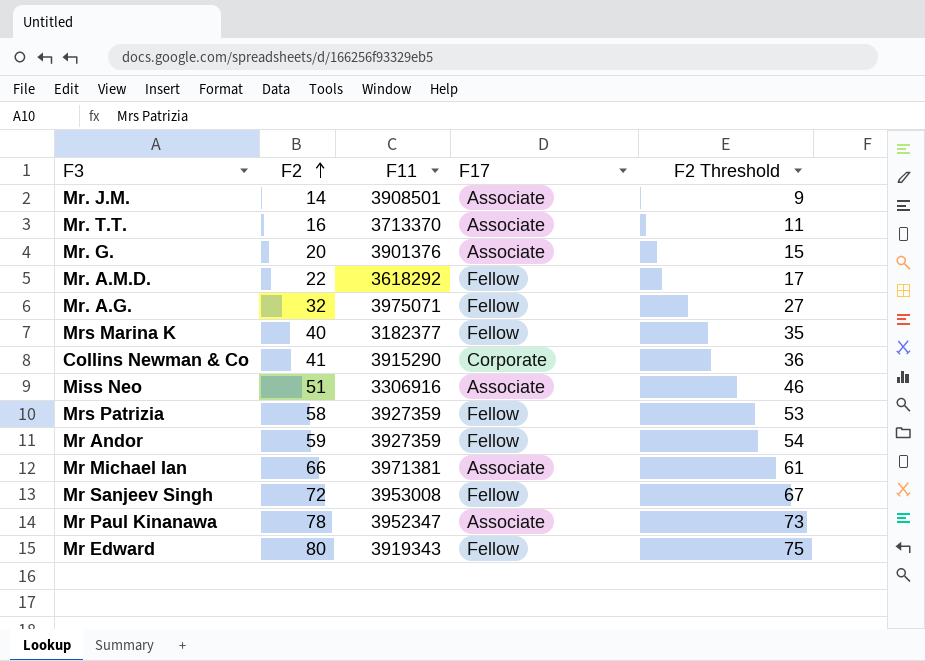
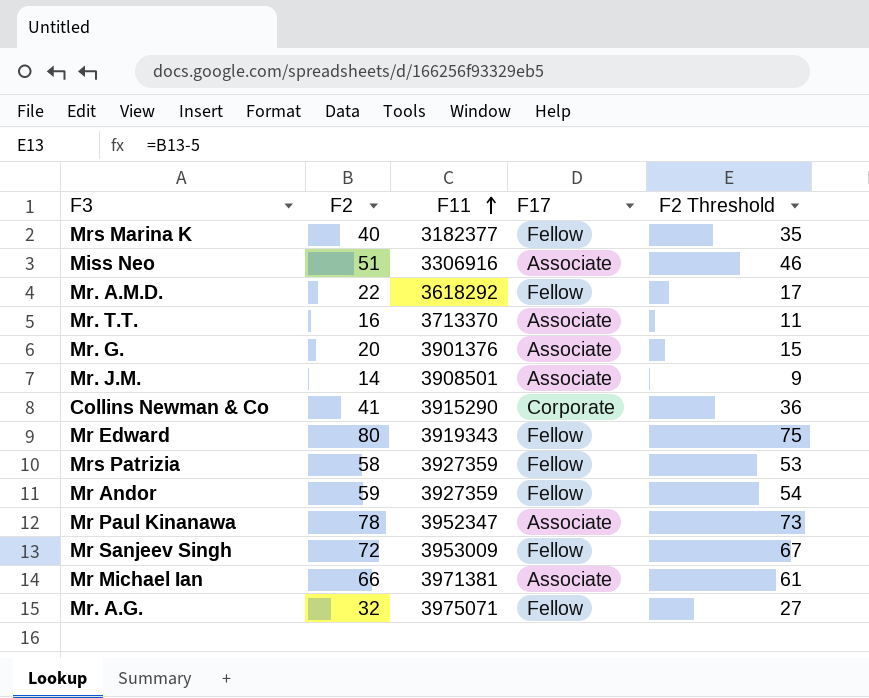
row order: F2 ascending -> F11 ascending
Mr Sanjeev Singh | F11: 3953008 -> 3953009

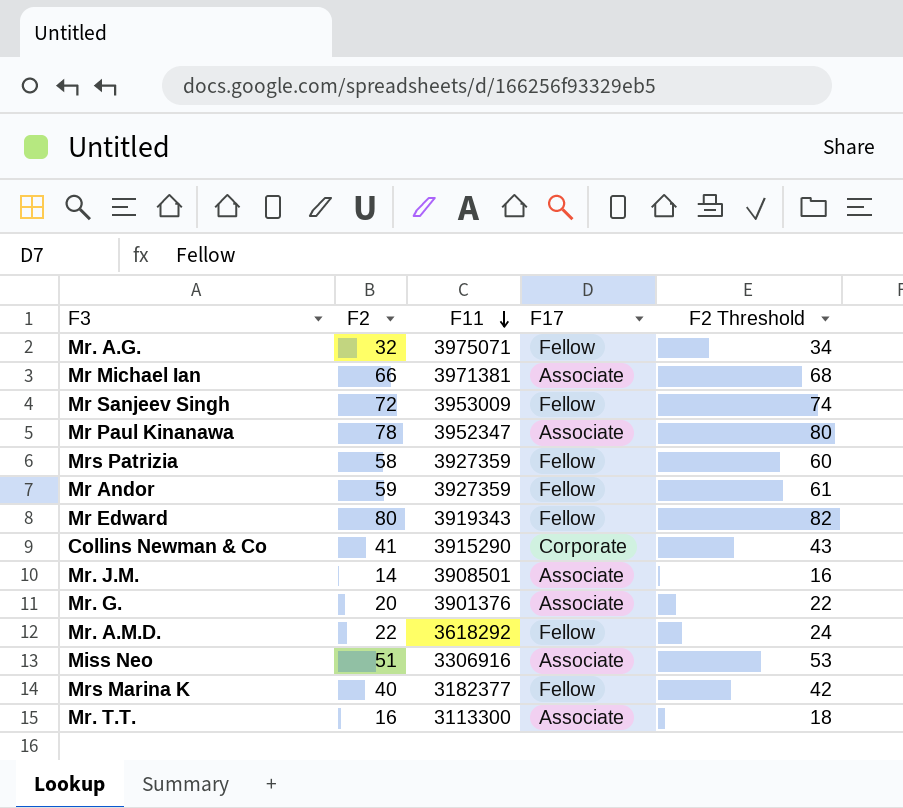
row order: F11 ascending -> F11 descending
column F2 Threshold | formula: [F2] - 5 -> [F2] + 2
Mr. T.T. | F11: 3713370 -> 3113300

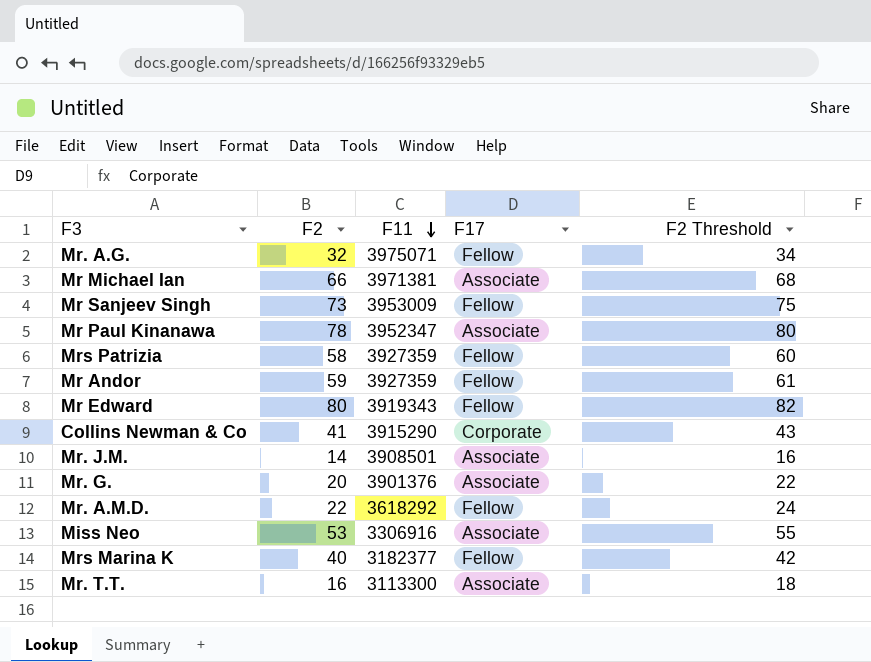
Mr Sanjeev Singh | F2: 72 -> 73
Mr Sanjeev Singh | F2 Threshold: 74 -> 75
Miss Neo | F2: 51 -> 53
Miss Neo | F2 Threshold: 53 -> 55

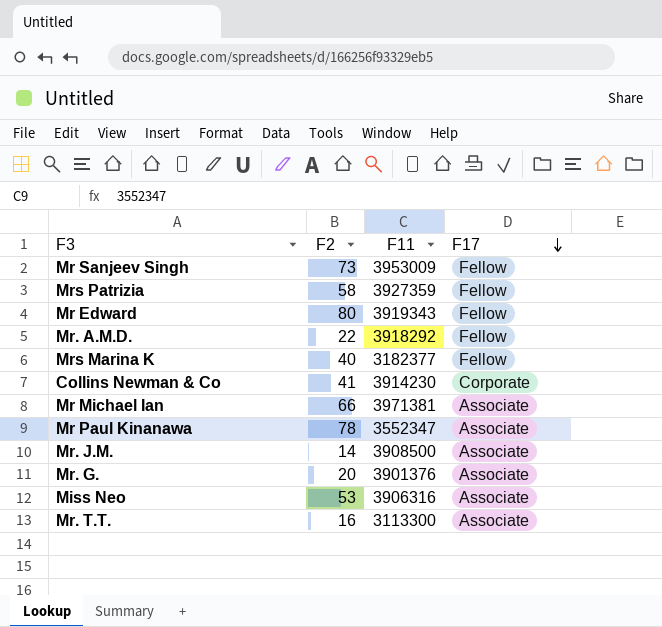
row order: F11 descending -> F17 descending
column F2 Threshold | formula: [F2] + 2 -> none
row Mr. A.G.: 32 | 3975071 | Fellow | 34 -> none
row Mr Andor: 59 | 3927359 | Fellow | 61 -> none
Mr. A.M.D. | F11: 3618292 -> 3918292
Collins Newman & Co | F11: 3915290 -> 3914230
Mr Paul Kinanawa | F11: 3952347 -> 3552347
Mr. J.M. | F11: 3908501 -> 3908500
Miss Neo | F11: 3306916 -> 3906316

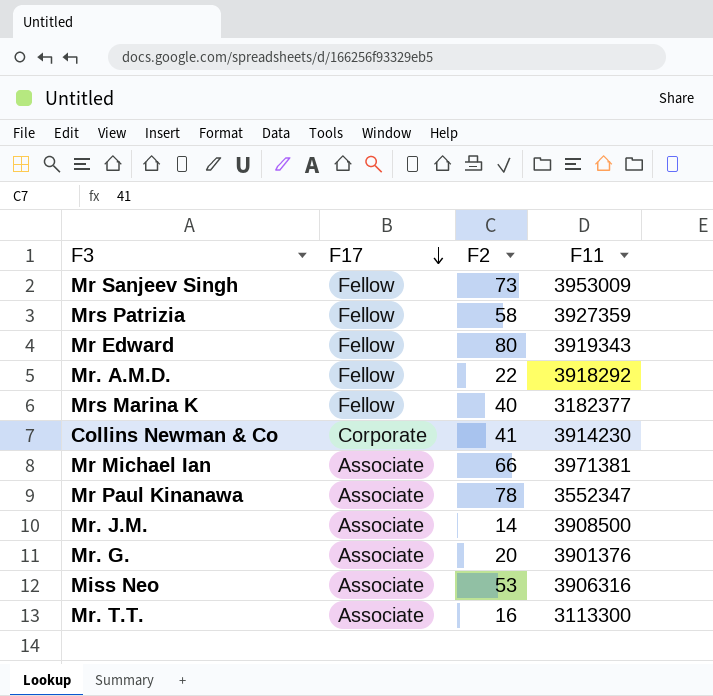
column F17 | position: 4 -> 2

